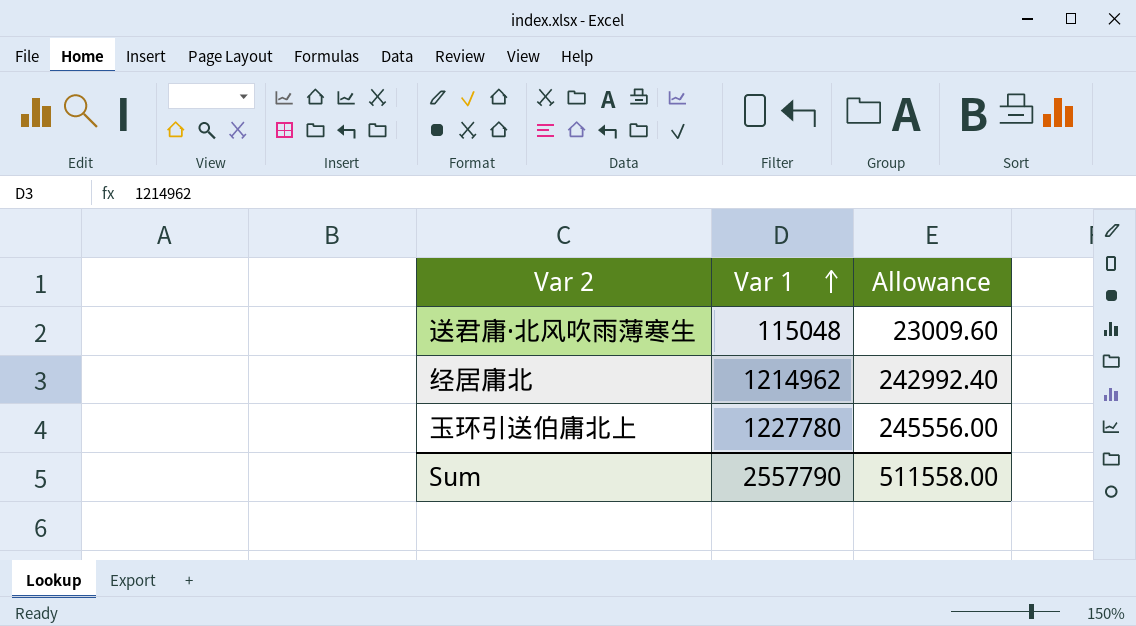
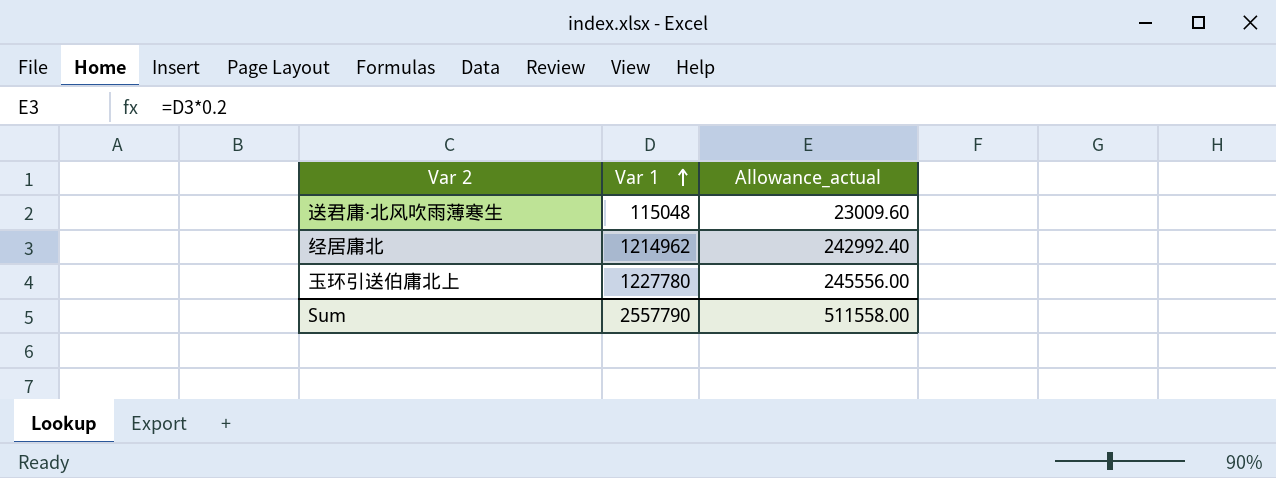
column name: Allowance -> Allowance_actual

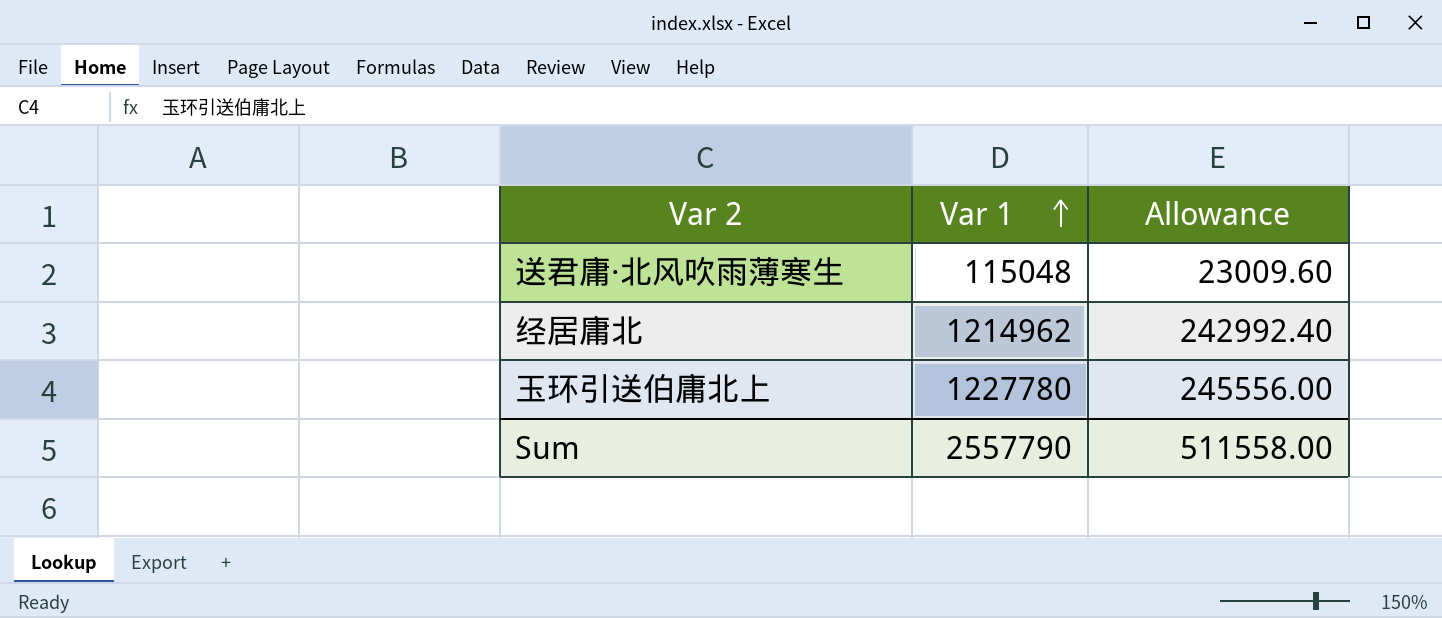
column name: Allowance_actual -> Allowance

